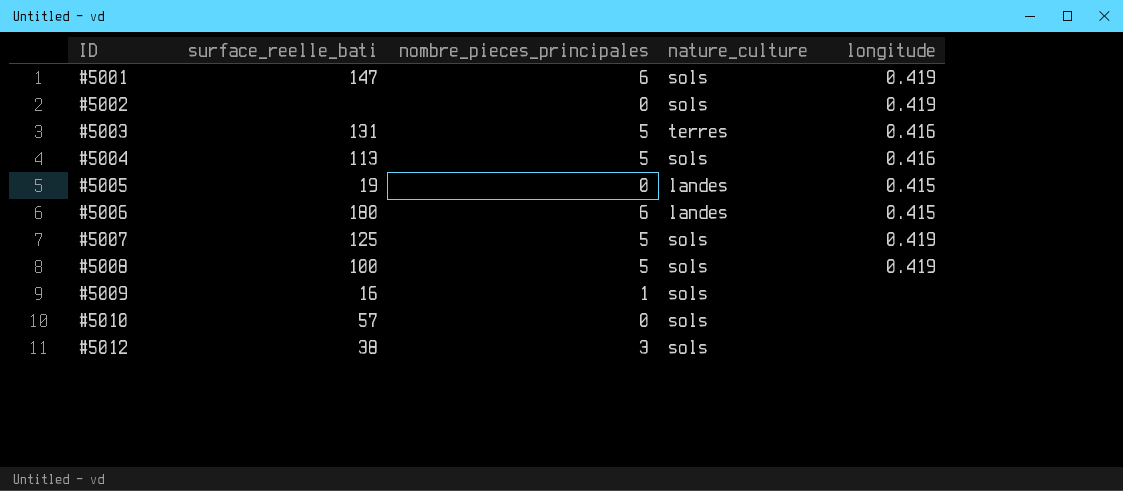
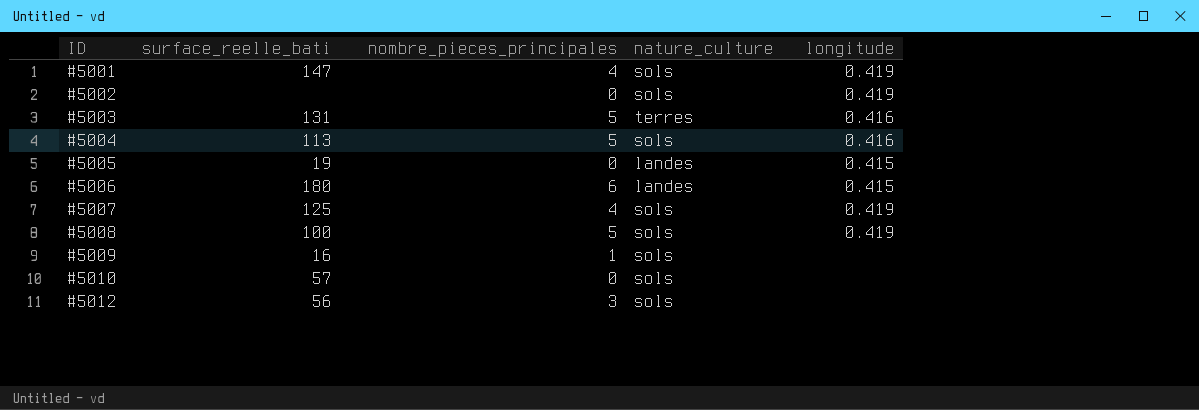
#5001 | nombre_pieces_principales: 6 -> 4
#5007 | nombre_pieces_principales: 5 -> 4
#5012 | surface_reelle_bati: 38 -> 56

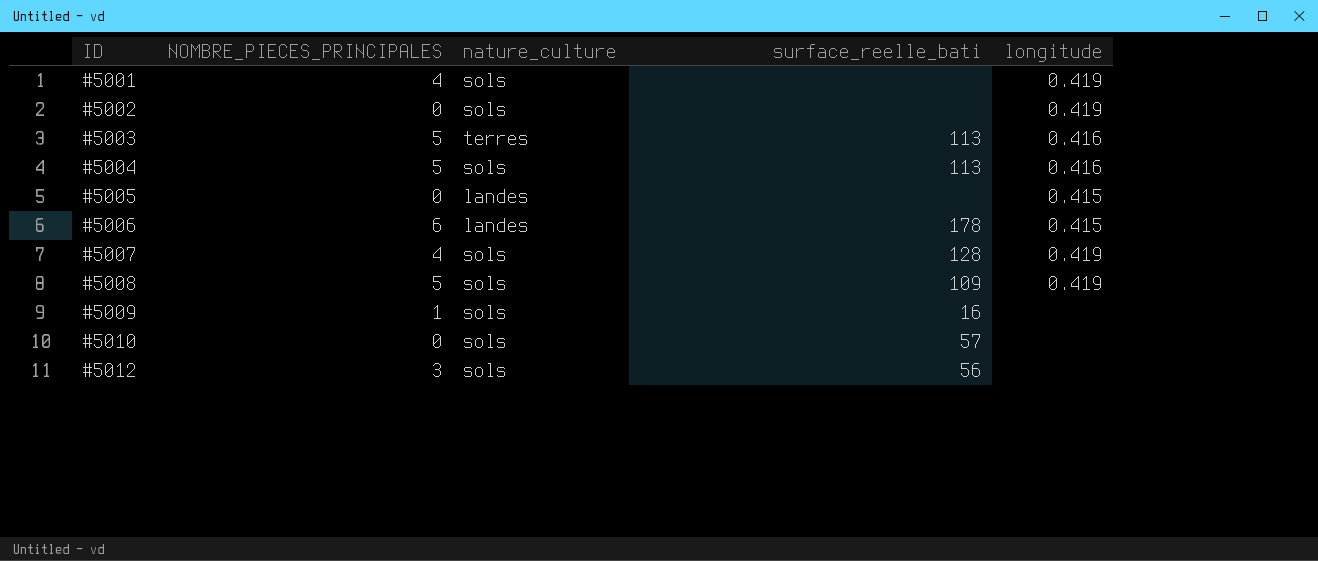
column name: nombre_pieces_principales -> NOMBRE_PIECES_PRINCIPALES
column surface_reelle_bati | position: 2 -> 4
#5001 | surface_reelle_bati: 147 -> none
#5003 | surface_reelle_bati: 131 -> 113
#5005 | surface_reelle_bati: 19 -> none
#5006 | surface_reelle_bati: 180 -> 178
#5007 | surface_reelle_bati: 125 -> 128
#5008 | surface_reelle_bati: 100 -> 109

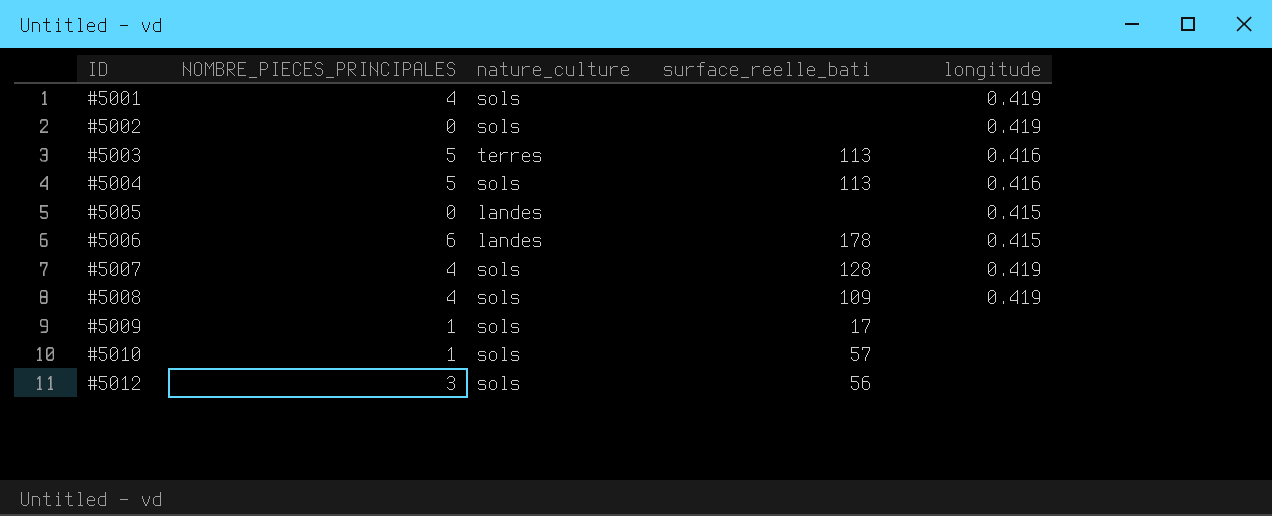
#5008 | NOMBRE_PIECES_PRINCIPALES: 5 -> 4
#5009 | surface_reelle_bati: 16 -> 17
#5010 | NOMBRE_PIECES_PRINCIPALES: 0 -> 1

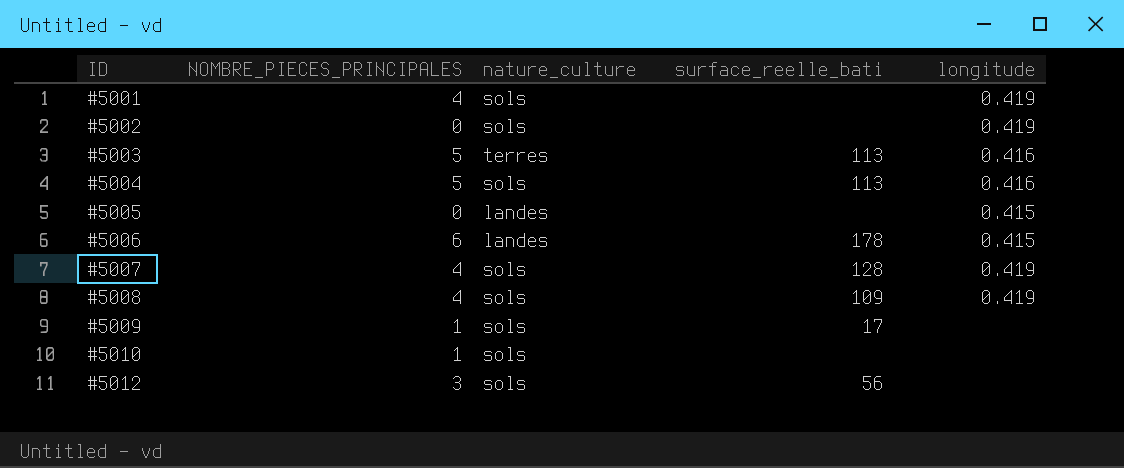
#5010 | surface_reelle_bati: 57 -> none

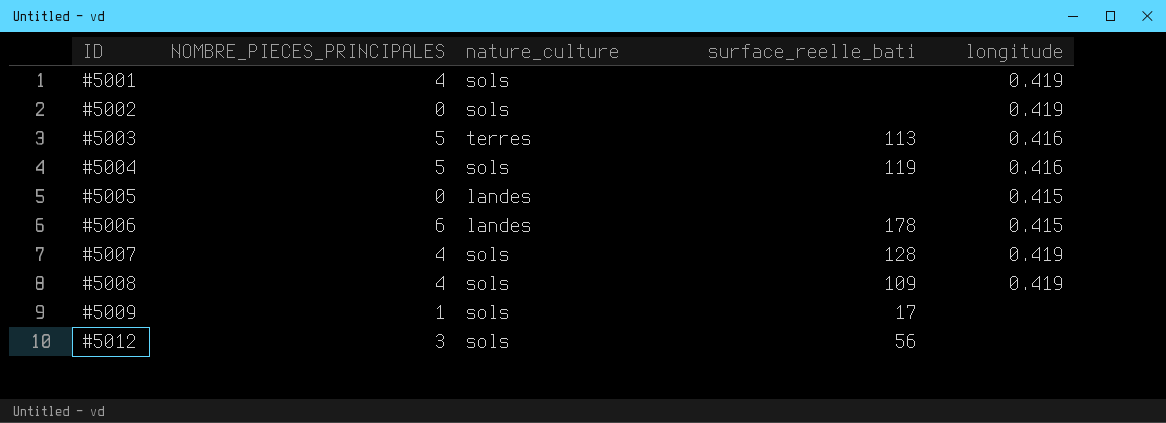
row #5010: 1 | sols | none | none -> none
#5004 | surface_reelle_bati: 113 -> 119

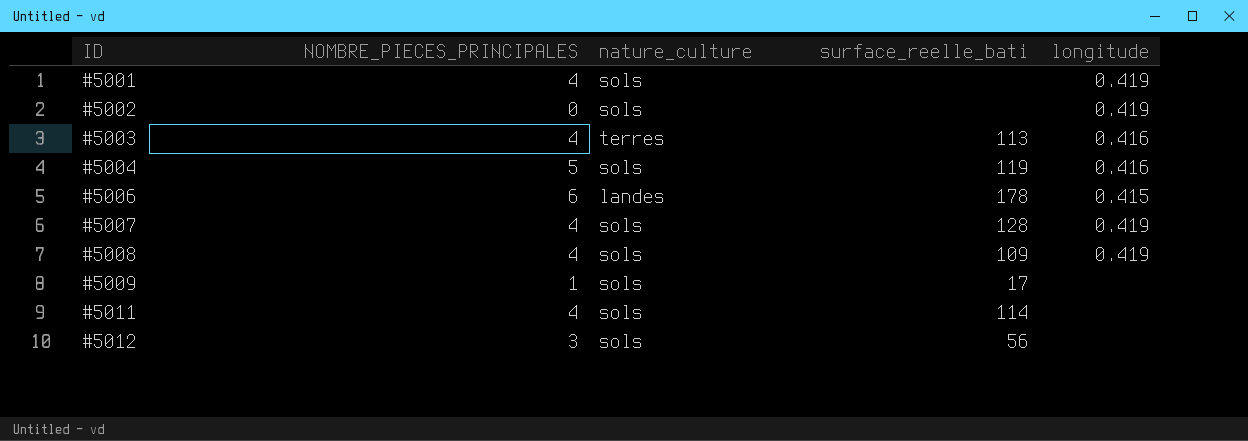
row #5005: 0 | landes | none | 0.415 -> none
#5003 | NOMBRE_PIECES_PRINCIPALES: 5 -> 4
row #5011: none -> 4 | sols | 114 | none

